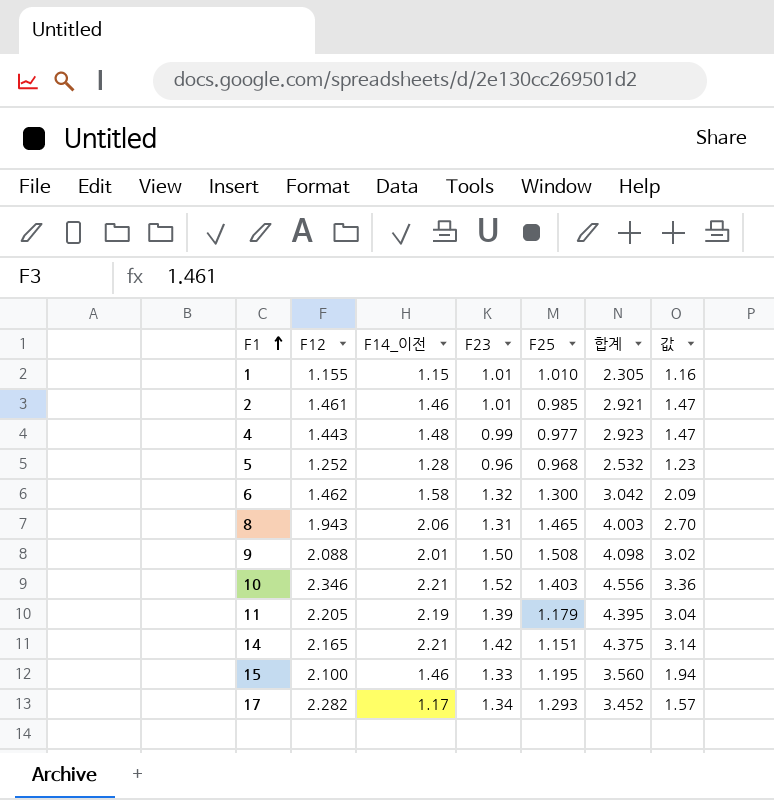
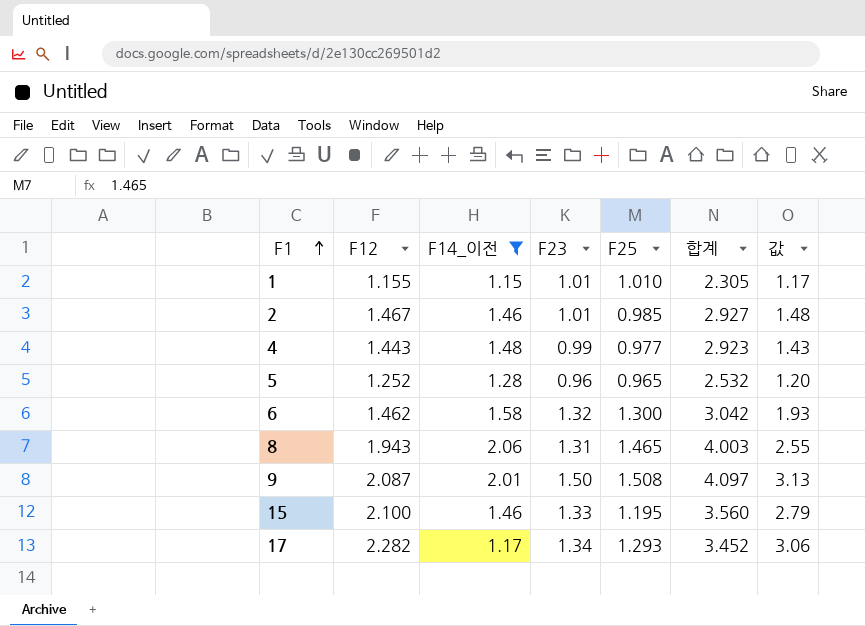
filter: none -> F14_이전 <= 2.06
column 값 | formula: [F14_이전] * [F23] -> [F12] * [F23]
2 | F12: 1.461 -> 1.467
2 | 합계: 2.921 -> 2.927
5 | F25: 0.968 -> 0.965
9 | F12: 2.088 -> 2.087
9 | 합계: 4.098 -> 4.097

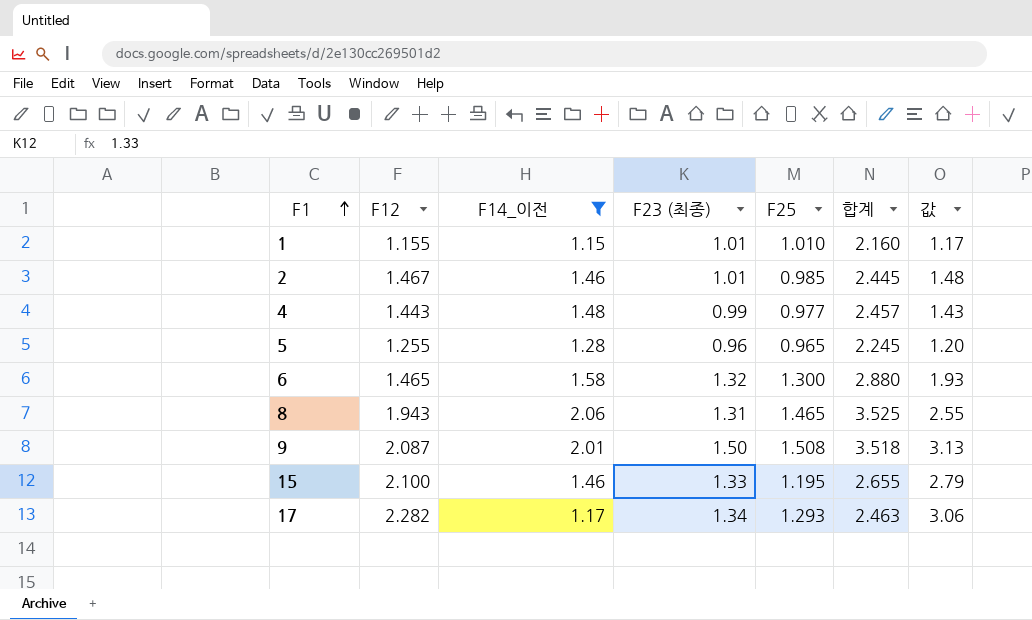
column name: F23 -> F23 (최종)
column 합계 | formula: [F12] + [F14_이전] -> [F14_이전] + [F25]
5 | F12: 1.252 -> 1.255
6 | F12: 1.462 -> 1.465

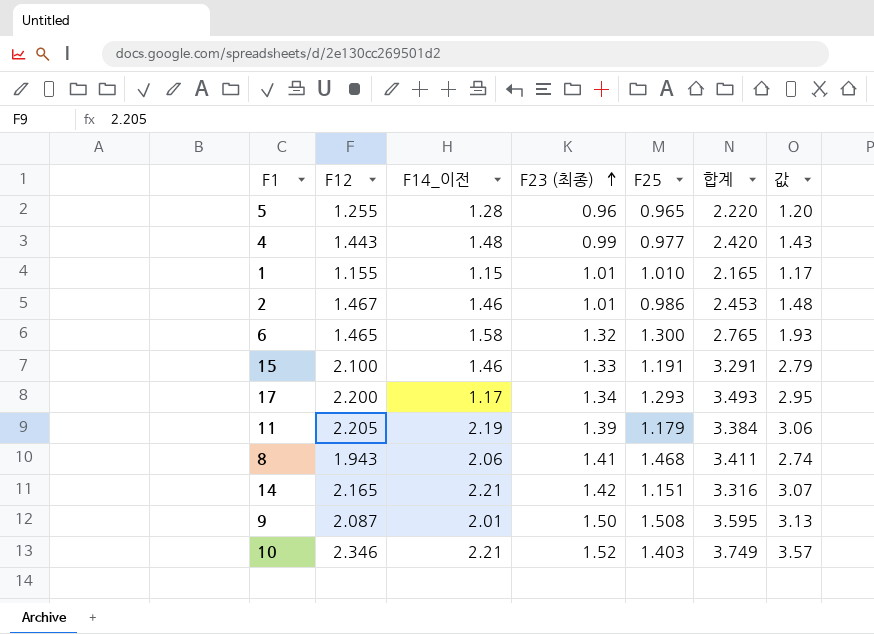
filter: F14_이전 <= 2.06 -> none
row order: F1 ascending -> F23 (최종) ascending
column 합계 | formula: [F14_이전] + [F25] -> [F12] + [F25]
2 | F25: 0.985 -> 0.986
15 | F25: 1.195 -> 1.191
17 | F12: 2.282 -> 2.200
17 | 값: 3.06 -> 2.95
8 | F23 (최종): 1.31 -> 1.41
8 | F25: 1.465 -> 1.468
8 | 값: 2.55 -> 2.74

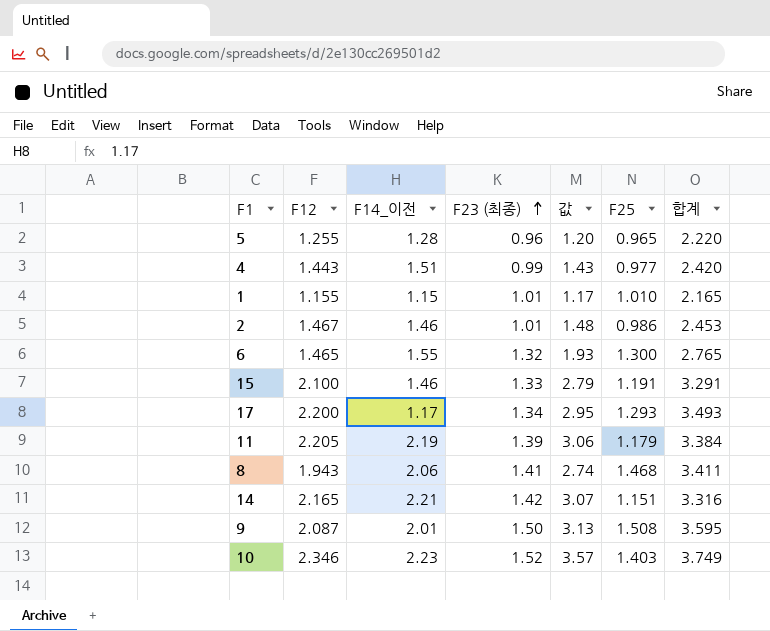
column 값 | position: 7 -> 5
4 | F14_이전: 1.48 -> 1.51
6 | F14_이전: 1.58 -> 1.55
10 | F14_이전: 2.21 -> 2.23

